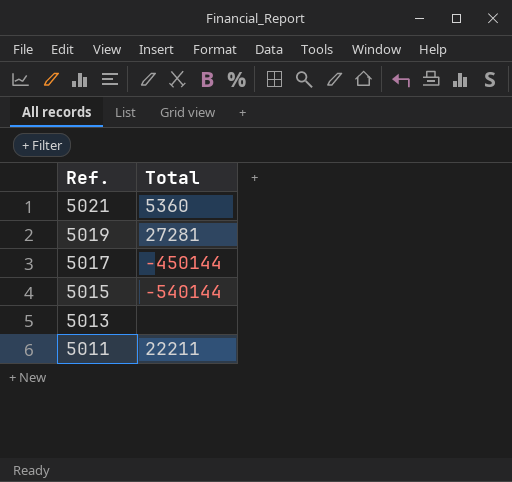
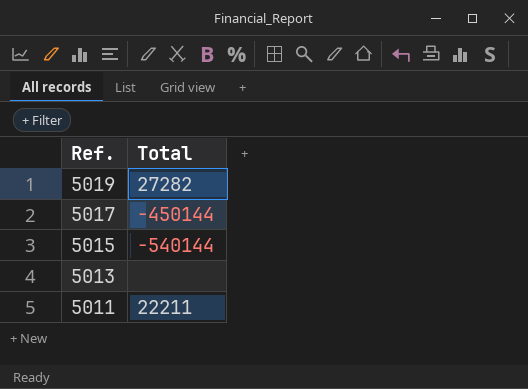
row 5021: 5360 -> none
5019 | Total: 27281 -> 27282

